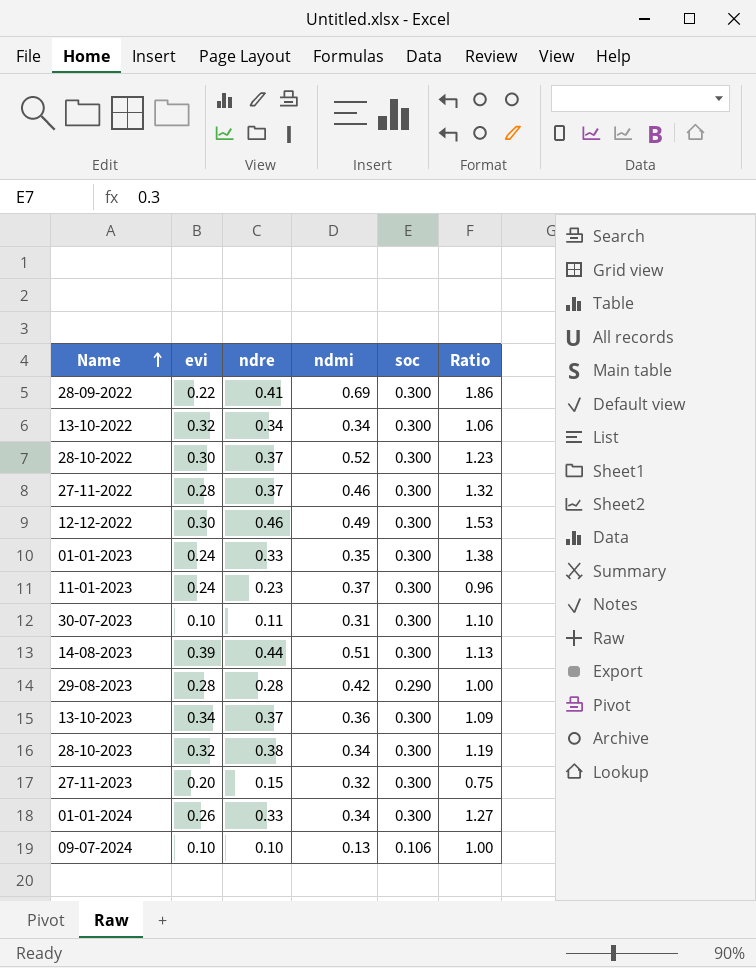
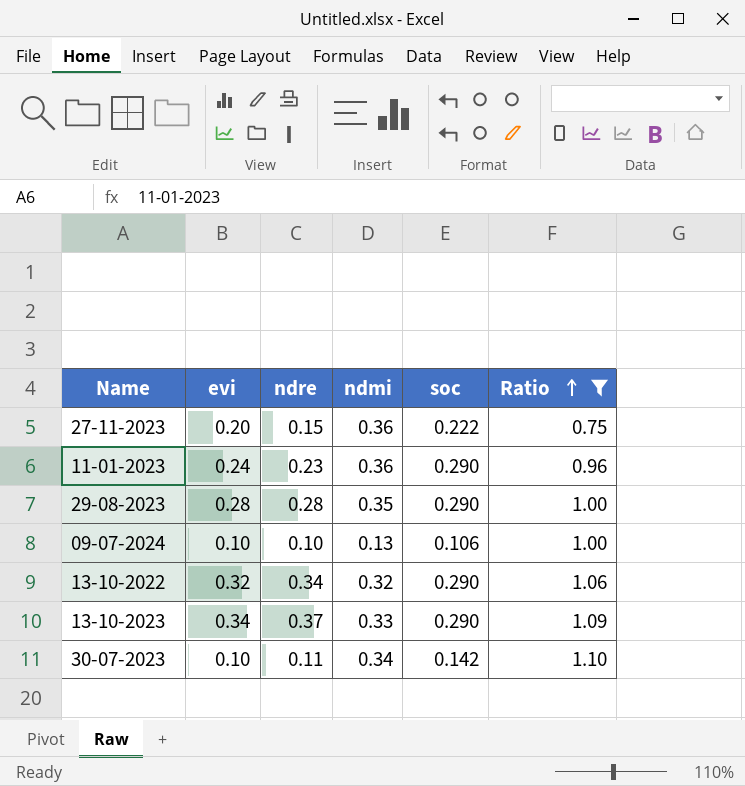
filter: none -> Ratio <= 1.10
row order: Name ascending -> Ratio ascending
27-11-2023 | ndmi: 0.32 -> 0.36
27-11-2023 | soc: 0.300 -> 0.222
11-01-2023 | ndmi: 0.37 -> 0.36
11-01-2023 | soc: 0.300 -> 0.290
29-08-2023 | ndmi: 0.42 -> 0.35
13-10-2022 | ndmi: 0.34 -> 0.32
13-10-2022 | soc: 0.300 -> 0.290
13-10-2023 | ndmi: 0.36 -> 0.33
13-10-2023 | soc: 0.300 -> 0.290
30-07-2023 | ndmi: 0.31 -> 0.34
30-07-2023 | soc: 0.300 -> 0.142

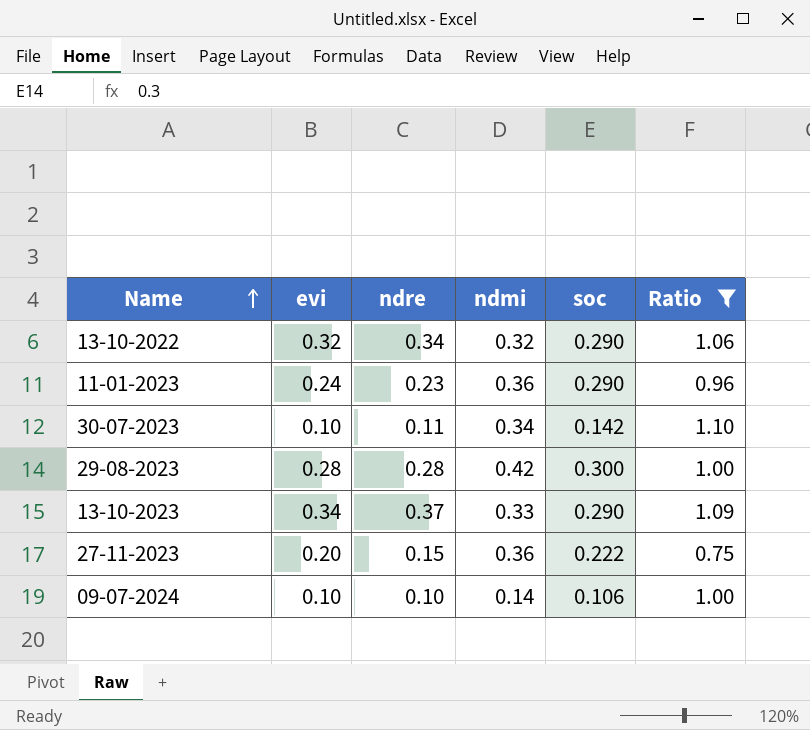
row order: Ratio ascending -> Name ascending
29-08-2023 | ndmi: 0.35 -> 0.42
29-08-2023 | soc: 0.290 -> 0.300
09-07-2024 | ndmi: 0.13 -> 0.14

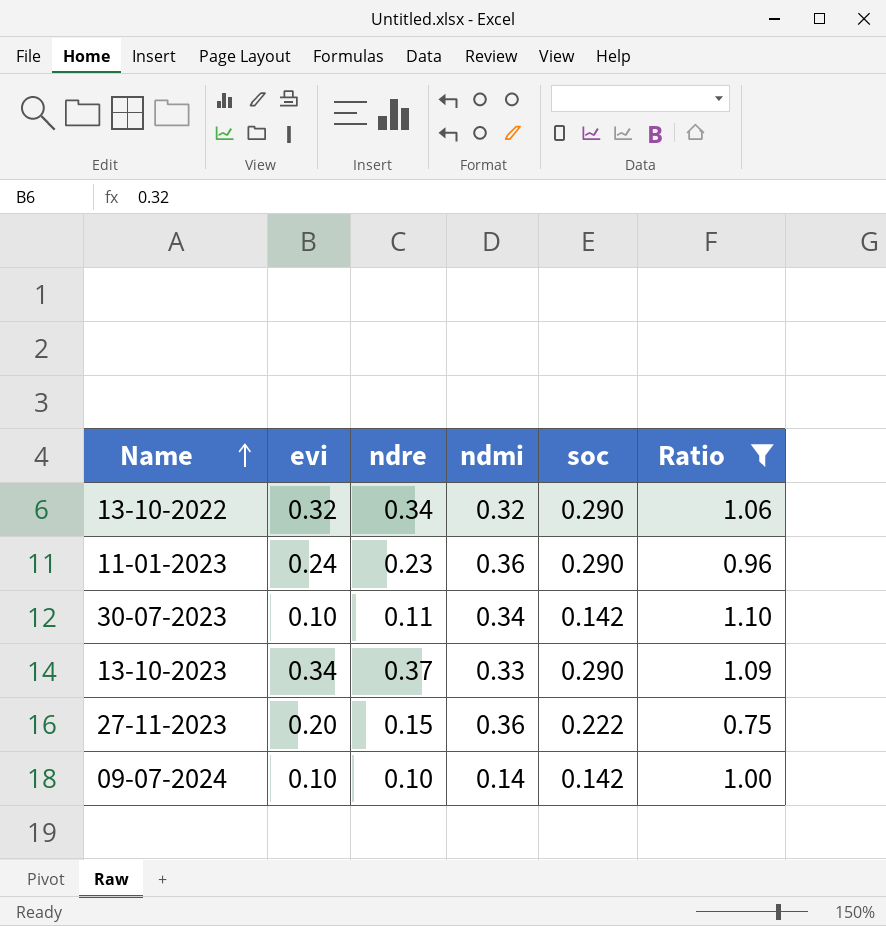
row 29-08-2023: 0.28 | 0.28 | 0.42 | 0.300 | 1.00 -> none
09-07-2024 | soc: 0.106 -> 0.142

